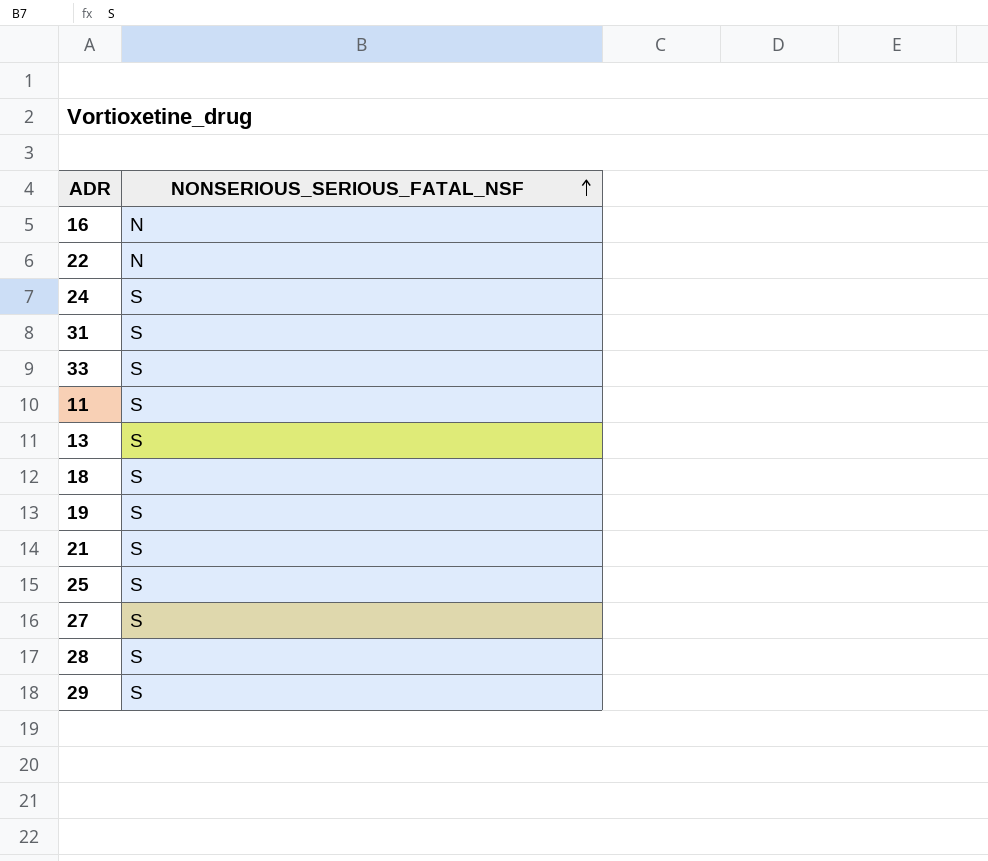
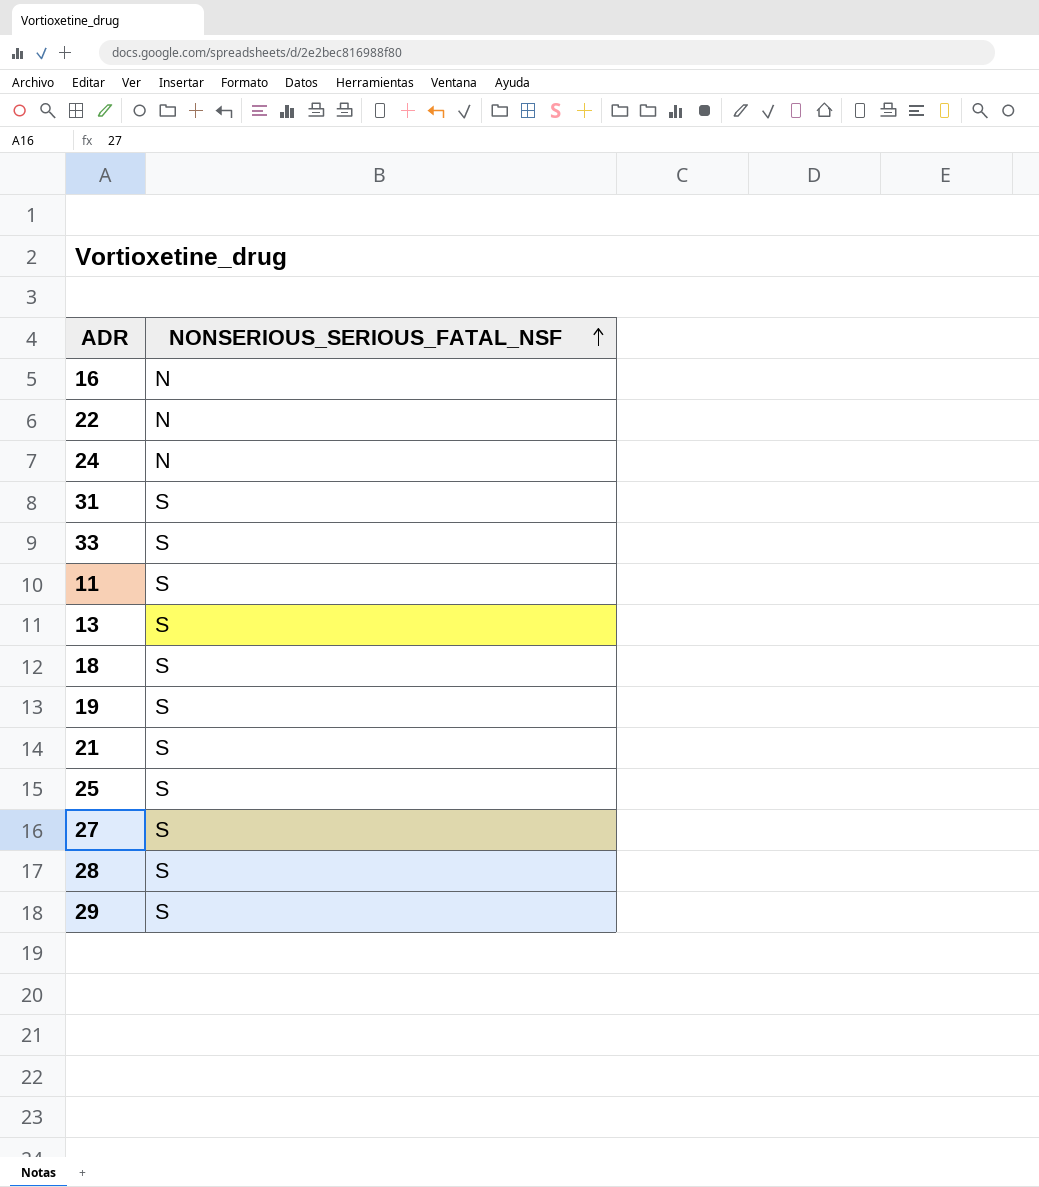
24 | NONSERIOUS_SERIOUS_FATAL_NSF: S -> N

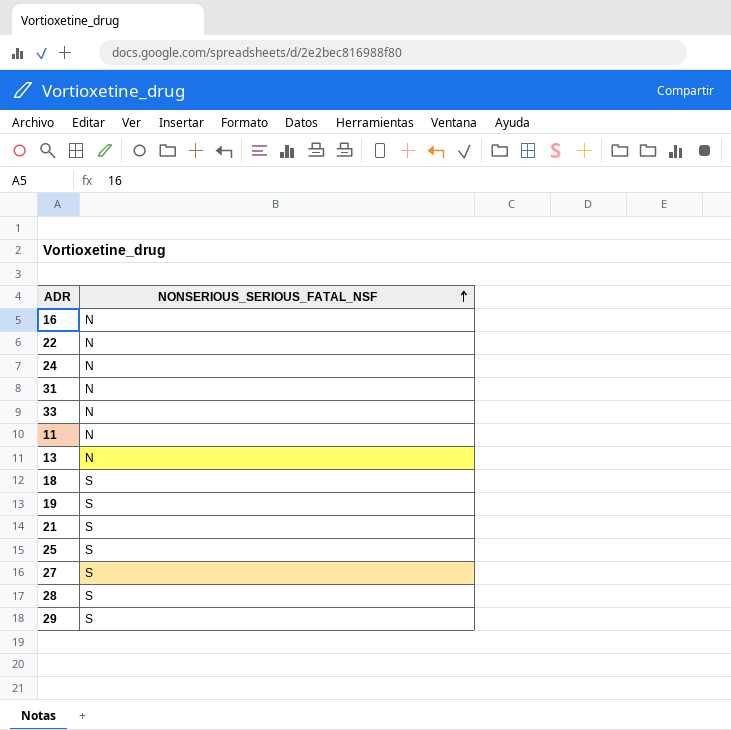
31 | NONSERIOUS_SERIOUS_FATAL_NSF: S -> N
33 | NONSERIOUS_SERIOUS_FATAL_NSF: S -> N
11 | NONSERIOUS_SERIOUS_FATAL_NSF: S -> N
13 | NONSERIOUS_SERIOUS_FATAL_NSF: S -> N

